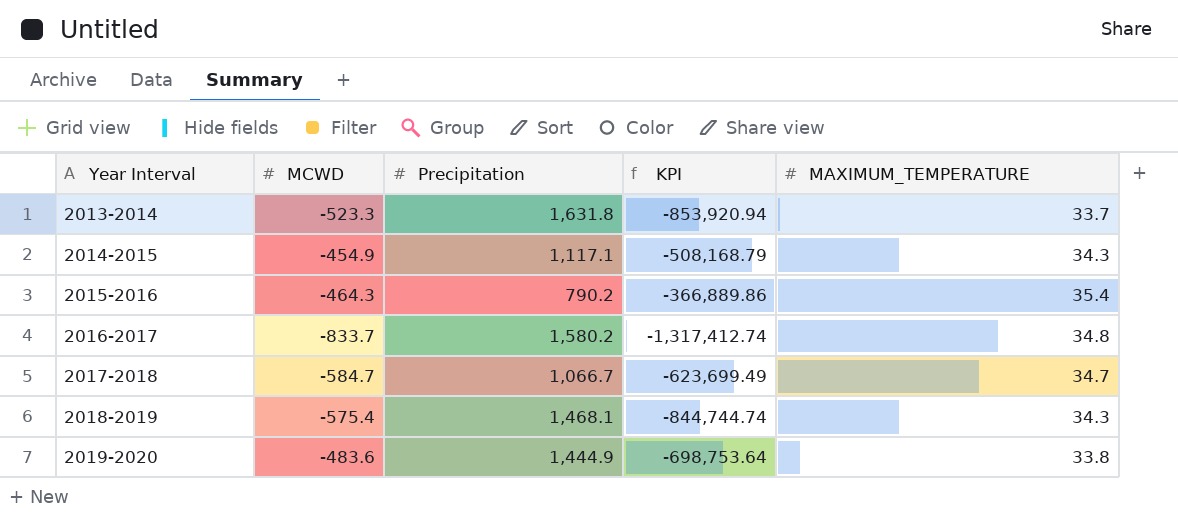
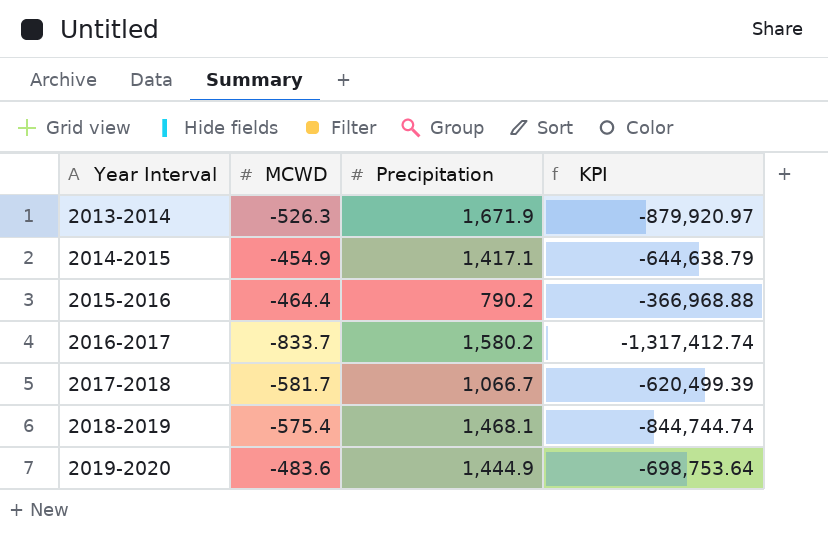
column MAXIMUM_TEMPERATURE | position: 5 -> none
2013-2014 | MCWD: -523.3 -> -526.3
2013-2014 | Precipitation: 1,631.8 -> 1,671.9
2013-2014 | KPI: -853,920.94 -> -879,920.97
2014-2015 | Precipitation: 1,117.1 -> 1,417.1
2014-2015 | KPI: -508,168.79 -> -644,638.79
2015-2016 | MCWD: -464.3 -> -464.4
2015-2016 | KPI: -366,889.86 -> -366,968.88
2017-2018 | MCWD: -584.7 -> -581.7
2017-2018 | KPI: -623,699.49 -> -620,499.39

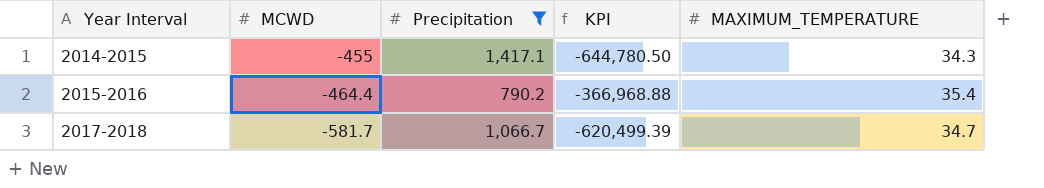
filter: none -> Precipitation <= 1,417.1
column MAXIMUM_TEMPERATURE | position: none -> 5
2014-2015 | MCWD: -454.9 -> -455
2014-2015 | KPI: -644,638.79 -> -644,780.50

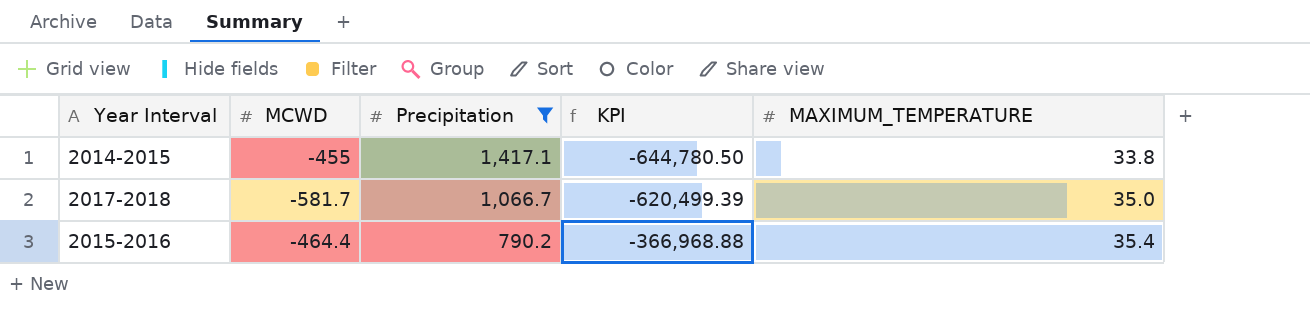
row order: Year Interval ascending -> Precipitation descending
2014-2015 | MAXIMUM_TEMPERATURE: 34.3 -> 33.8
2017-2018 | MAXIMUM_TEMPERATURE: 34.7 -> 35.0

